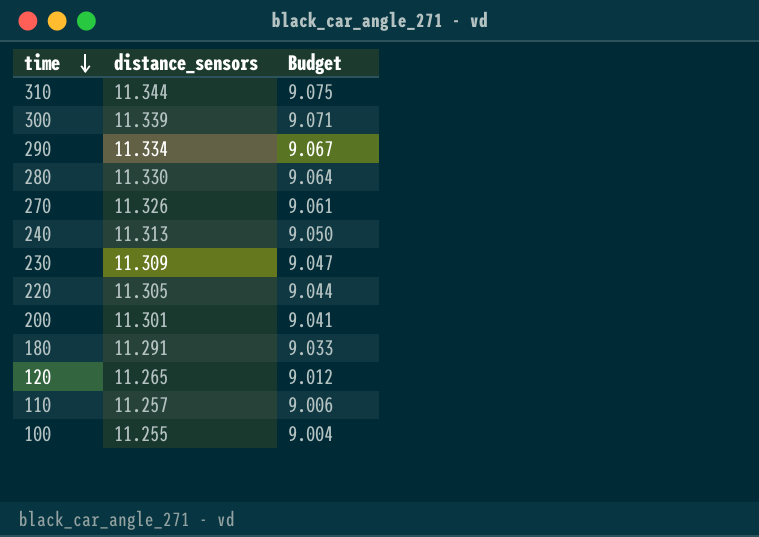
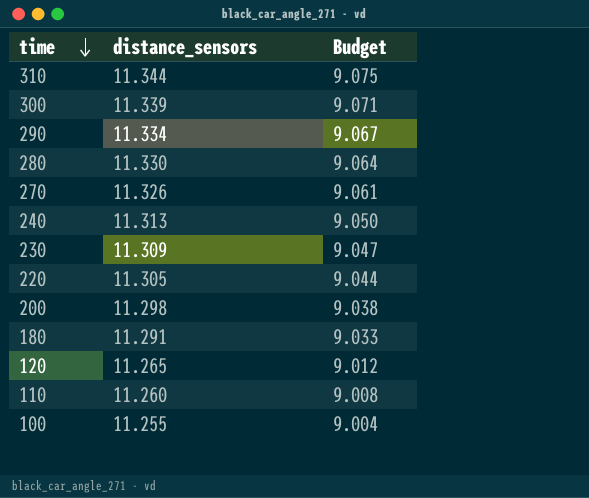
200 | distance_sensors: 11.301 -> 11.298
200 | Budget: 9.041 -> 9.038
110 | distance_sensors: 11.257 -> 11.260
110 | Budget: 9.006 -> 9.008

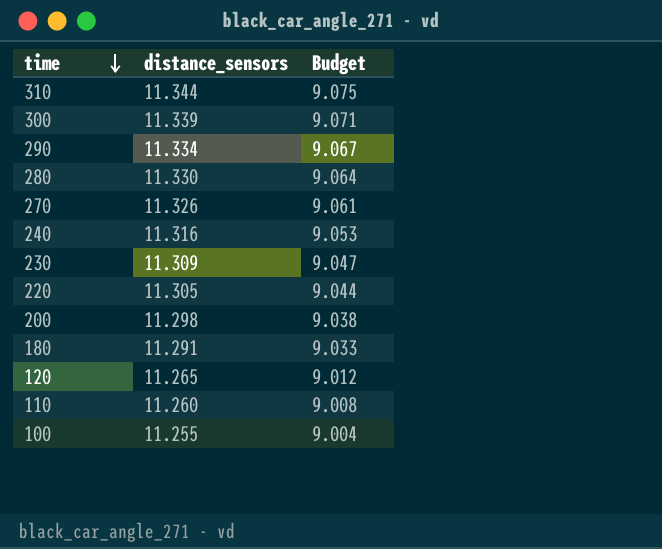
240 | distance_sensors: 11.313 -> 11.316
240 | Budget: 9.050 -> 9.053

